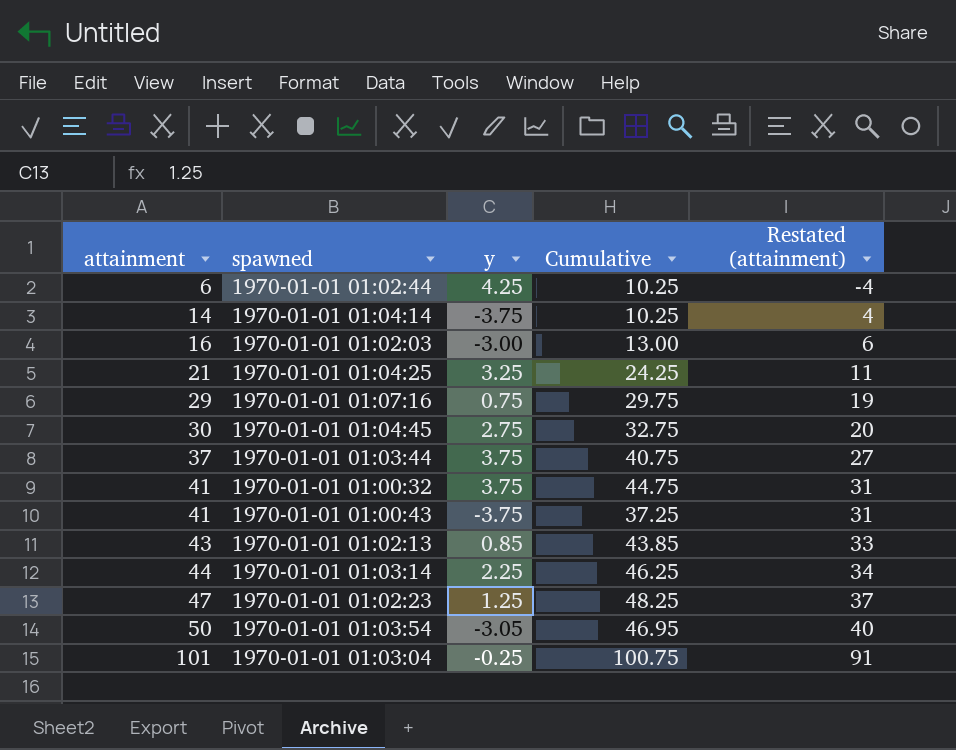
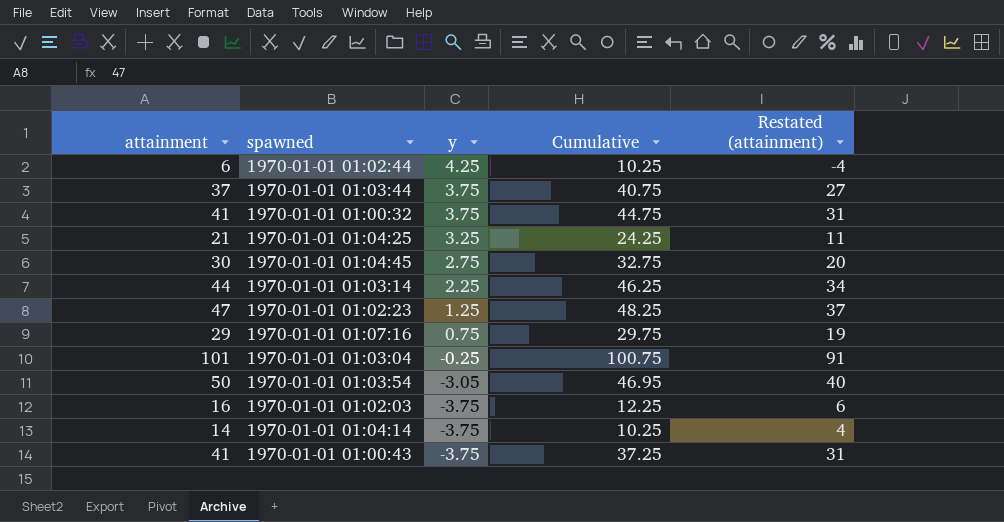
row order: attainment ascending -> y descending
row 1970-01-01 01:02:13: 43 | 0.85 | 43.85 | 33 -> none
1970-01-01 01:02:03 | y: -3.00 -> -3.75
1970-01-01 01:02:03 | Cumulative: 13.00 -> 12.25

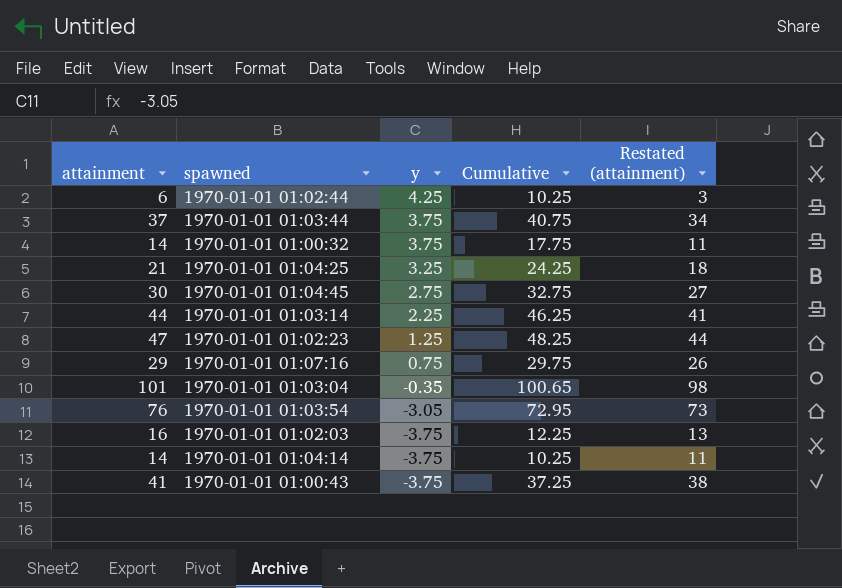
column Restated (attainment) | formula: [attainment] - 10 -> [attainment] - 3
1970-01-01 01:00:32 | attainment: 41 -> 14
1970-01-01 01:00:32 | Cumulative: 44.75 -> 17.75
1970-01-01 01:03:04 | y: -0.25 -> -0.35
1970-01-01 01:03:04 | Cumulative: 100.75 -> 100.65
1970-01-01 01:03:54 | attainment: 50 -> 76
1970-01-01 01:03:54 | Cumulative: 46.95 -> 72.95

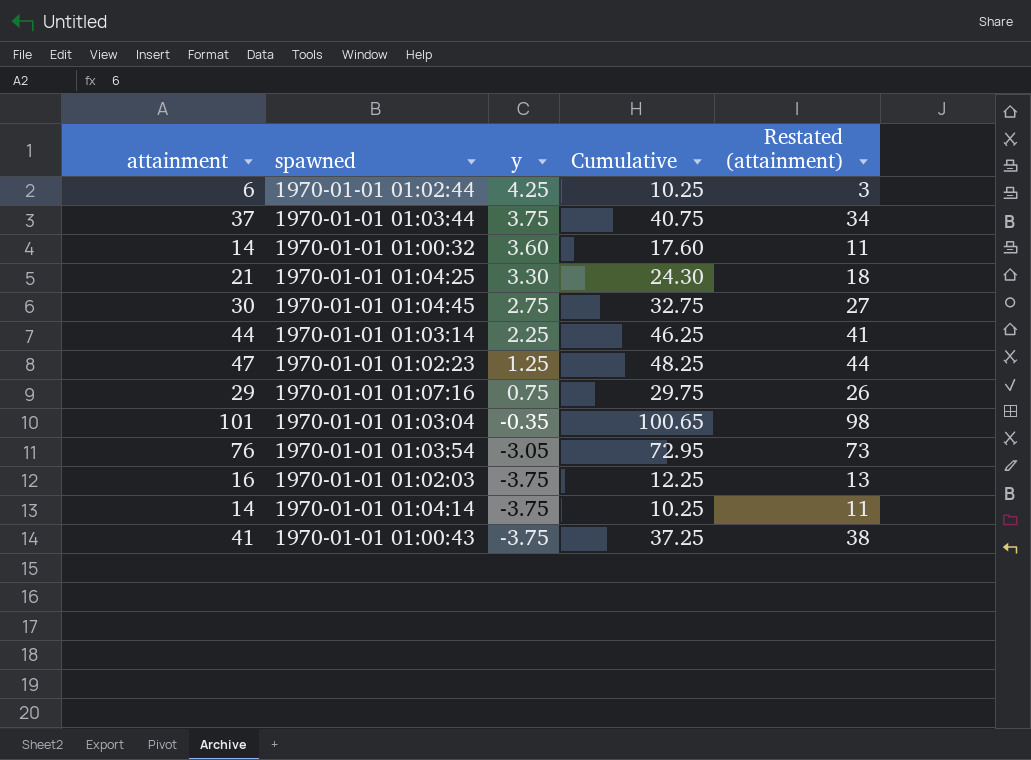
1970-01-01 01:00:32 | y: 3.75 -> 3.60
1970-01-01 01:00:32 | Cumulative: 17.75 -> 17.60
1970-01-01 01:04:25 | y: 3.25 -> 3.30
1970-01-01 01:04:25 | Cumulative: 24.25 -> 24.30

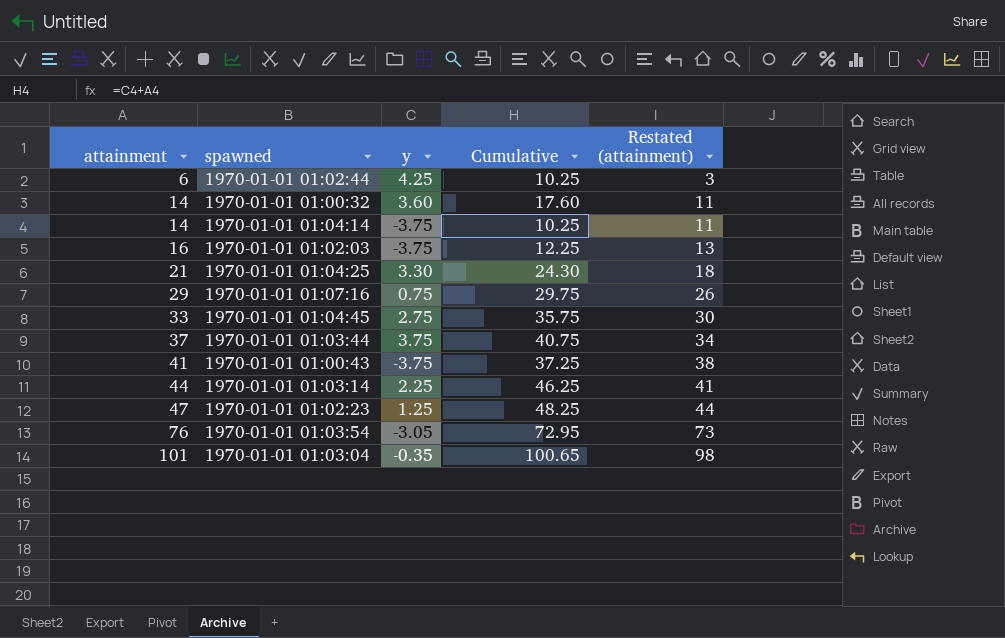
row order: y descending -> attainment ascending
1970-01-01 01:04:45 | attainment: 30 -> 33
1970-01-01 01:04:45 | Cumulative: 32.75 -> 35.75
1970-01-01 01:04:45 | Restated (attainment): 27 -> 30

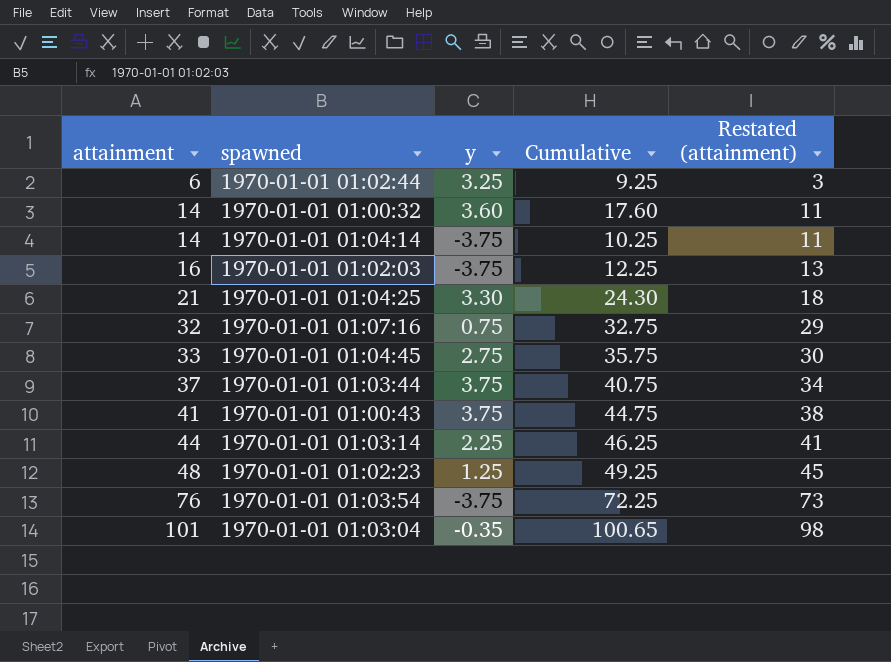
1970-01-01 01:02:44 | y: 4.25 -> 3.25
1970-01-01 01:02:44 | Cumulative: 10.25 -> 9.25
1970-01-01 01:07:16 | attainment: 29 -> 32
1970-01-01 01:07:16 | Cumulative: 29.75 -> 32.75
1970-01-01 01:07:16 | Restated (attainment): 26 -> 29
1970-01-01 01:00:43 | y: -3.75 -> 3.75
1970-01-01 01:00:43 | Cumulative: 37.25 -> 44.75
1970-01-01 01:02:23 | attainment: 47 -> 48
1970-01-01 01:02:23 | Cumulative: 48.25 -> 49.25
1970-01-01 01:02:23 | Restated (attainment): 44 -> 45
1970-01-01 01:03:54 | y: -3.05 -> -3.75
1970-01-01 01:03:54 | Cumulative: 72.95 -> 72.25

